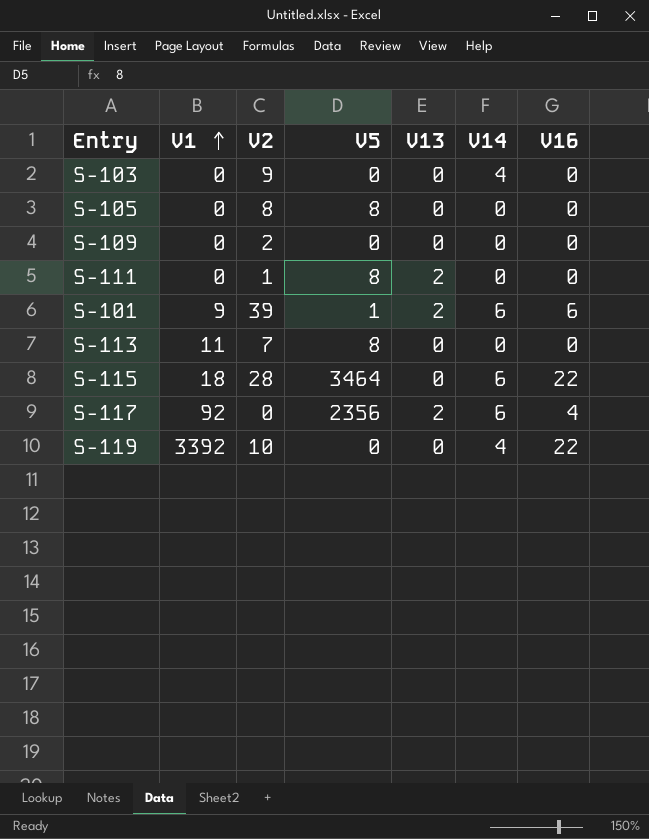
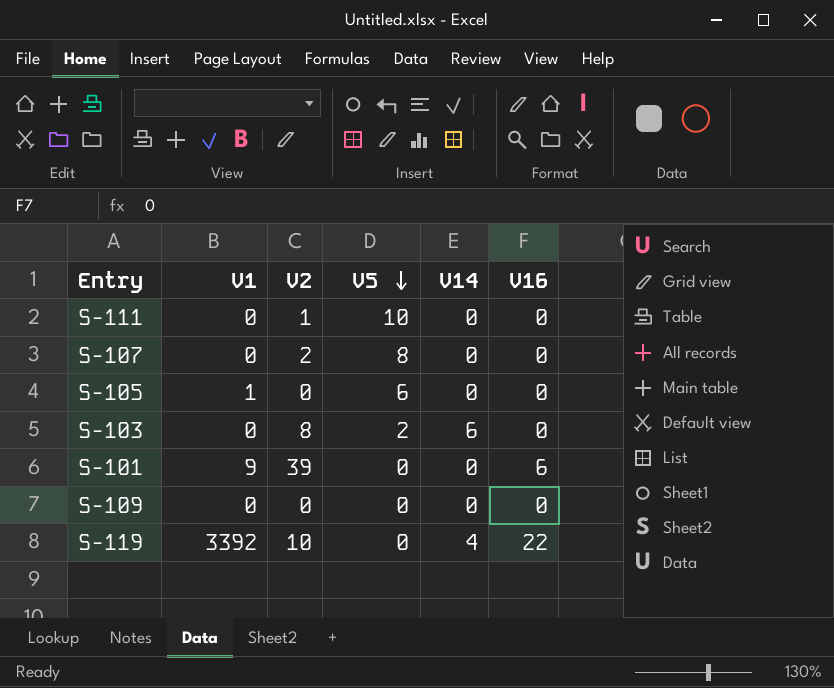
row order: V1 ascending -> V5 descending
column V13 | position: 5 -> none
row S-113: 11 | 7 | 8 | 0 | 0 | 0 -> none
row S-115: 18 | 28 | 3464 | 0 | 6 | 22 -> none
row S-117: 92 | 0 | 2356 | 2 | 6 | 4 -> none
S-111 | V5: 8 -> 10
row S-107: none -> 0 | 2 | 8 | 0 | 0
S-105 | V1: 0 -> 1
S-105 | V2: 8 -> 0
S-105 | V5: 8 -> 6
S-103 | V2: 9 -> 8
S-103 | V5: 0 -> 2
S-103 | V14: 4 -> 6
S-101 | V5: 1 -> 0
S-101 | V14: 6 -> 0
S-109 | V2: 2 -> 0

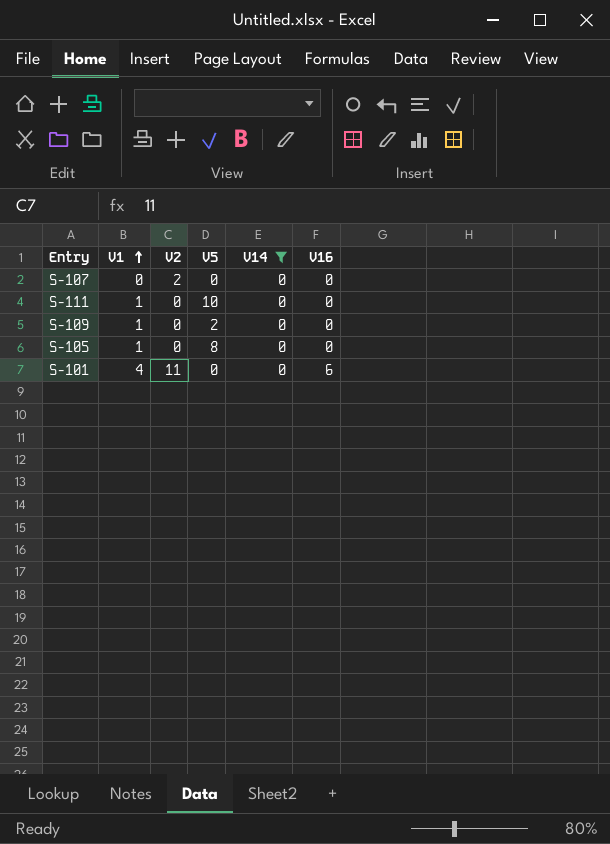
filter: none -> V14 = 0
row order: V5 descending -> V1 ascending
S-107 | V5: 8 -> 0
S-111 | V1: 0 -> 1
S-111 | V2: 1 -> 0
S-109 | V1: 0 -> 1
S-109 | V5: 0 -> 2
S-105 | V5: 6 -> 8
S-101 | V1: 9 -> 4
S-101 | V2: 39 -> 11

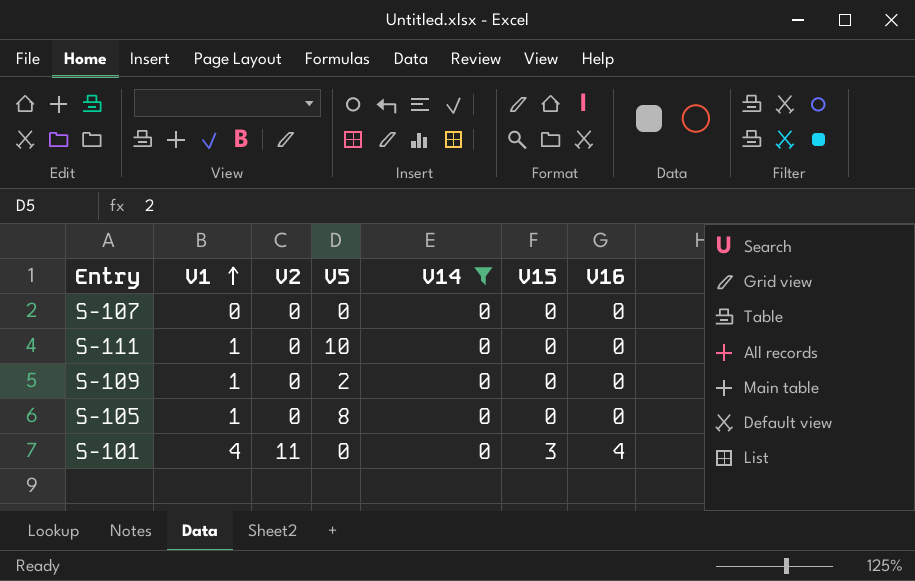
column V15 | position: none -> 6
S-107 | V2: 2 -> 0
S-101 | V16: 6 -> 4

